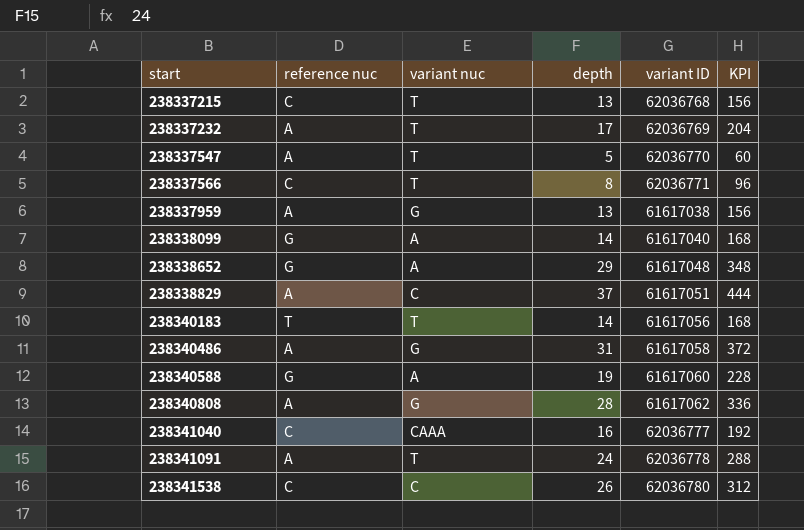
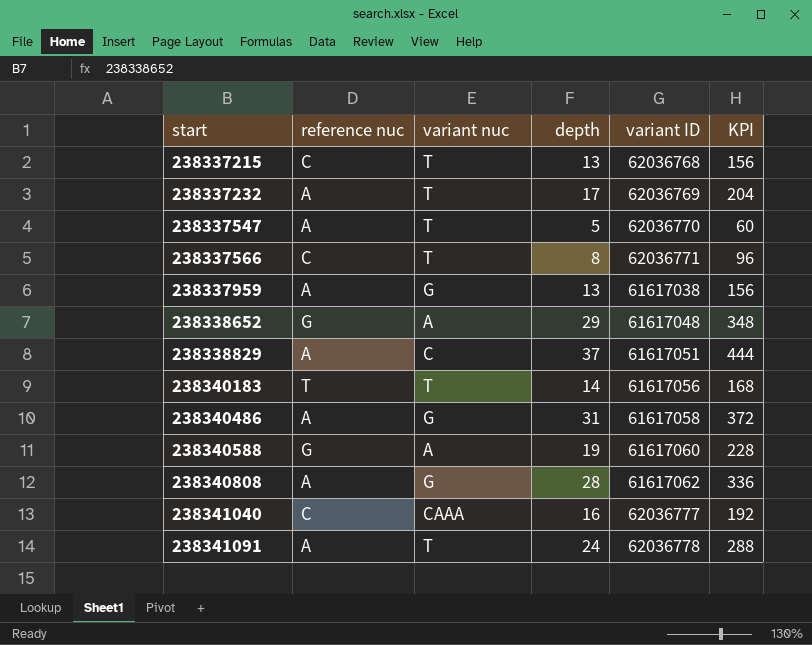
row 238338099: G | A | 14 | 61617040 | 168 -> none
row 238341538: C | C | 26 | 62036780 | 312 -> none

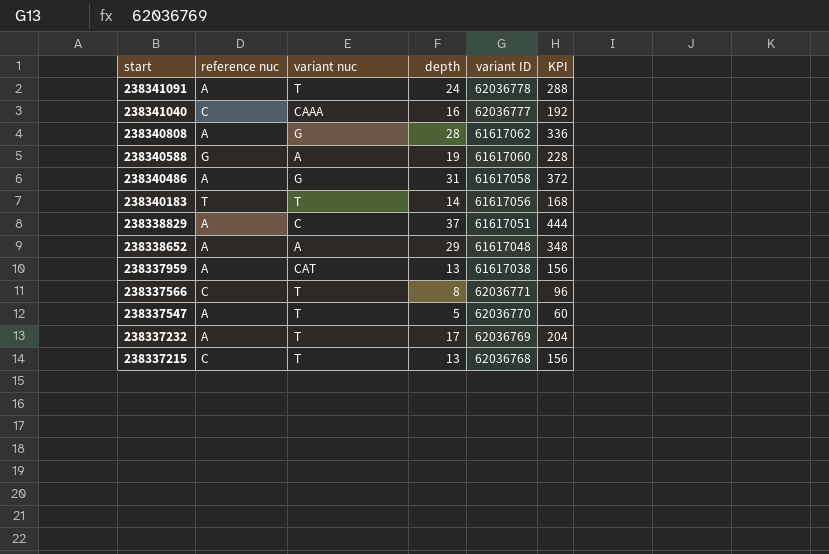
row order: start ascending -> start descending
238338652 | reference nuc: G -> A
238337959 | variant nuc: G -> CAT

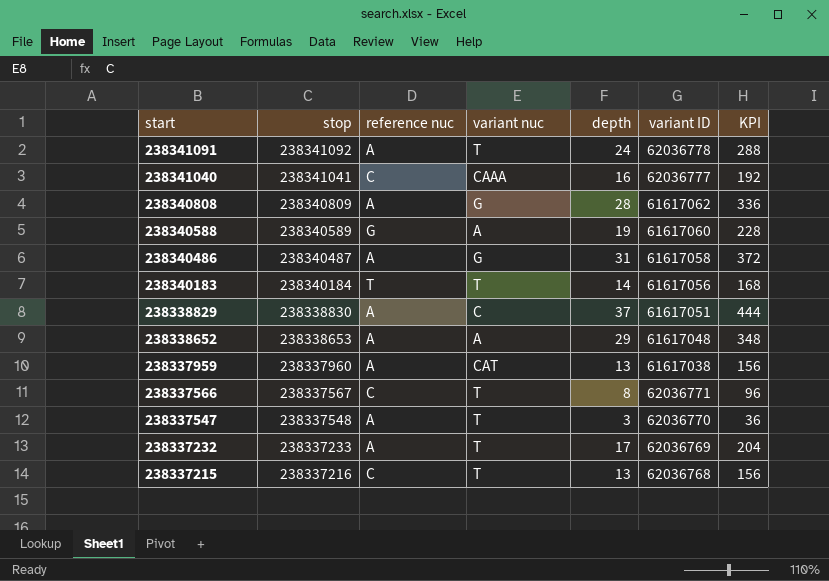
column stop | position: none -> 2
238337547 | depth: 5 -> 3
238337547 | KPI: 60 -> 36

